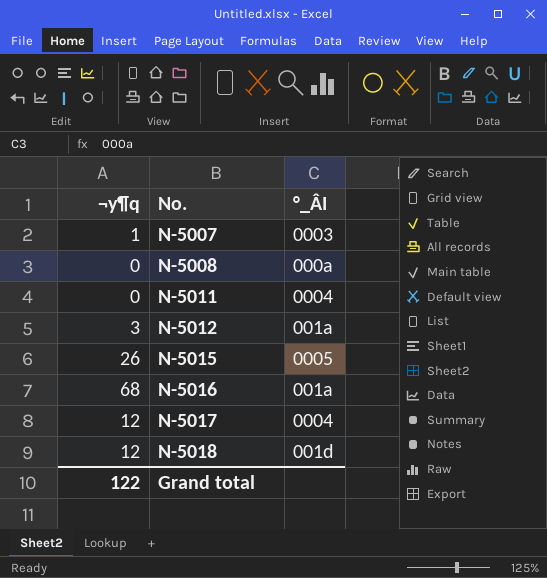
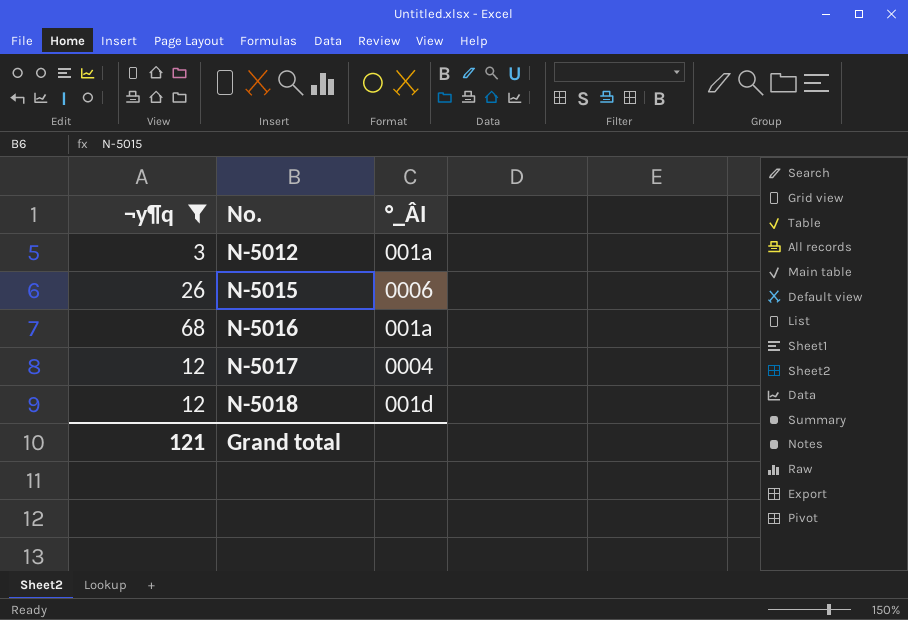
filter: none -> ¬y¶q >= 3
N-5015 | °_ÂI: 0005 -> 0006
Grand total | ¬y¶q: 122 -> 121

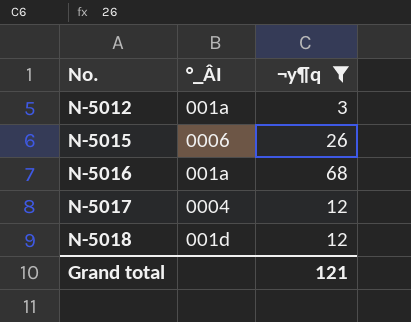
column ¬y¶q | position: 1 -> 3

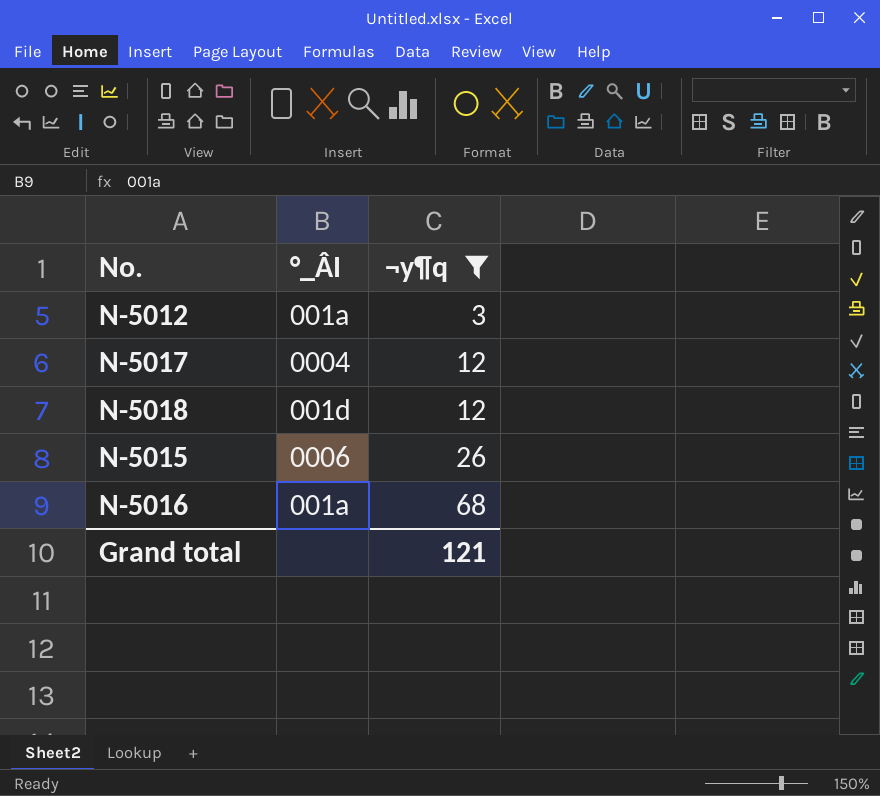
row order: No. ascending -> ¬y¶q ascending

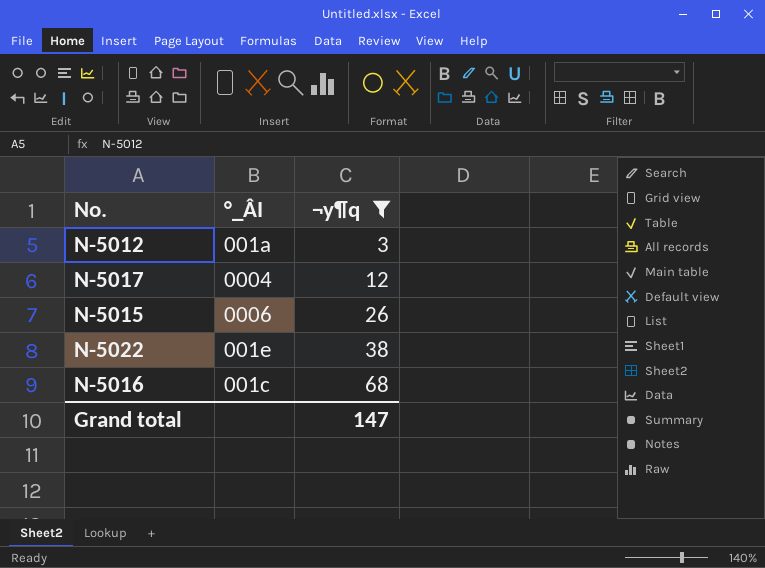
row N-5018: 001d | 12 -> none
row N-5022: none -> 001e | 38
N-5016 | °_ÂI: 001a -> 001c
Grand total | ¬y¶q: 121 -> 147

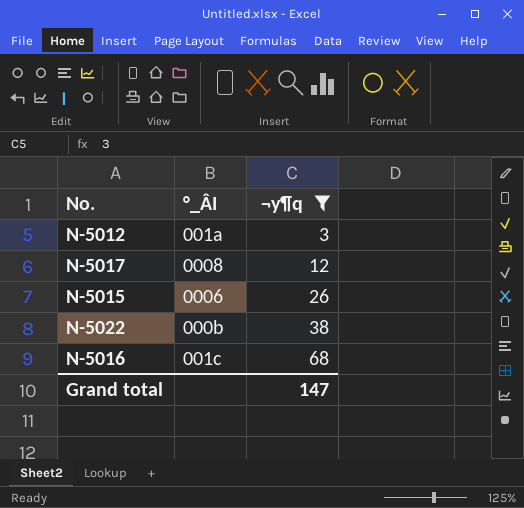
N-5017 | °_ÂI: 0004 -> 0008
N-5022 | °_ÂI: 001e -> 000b

